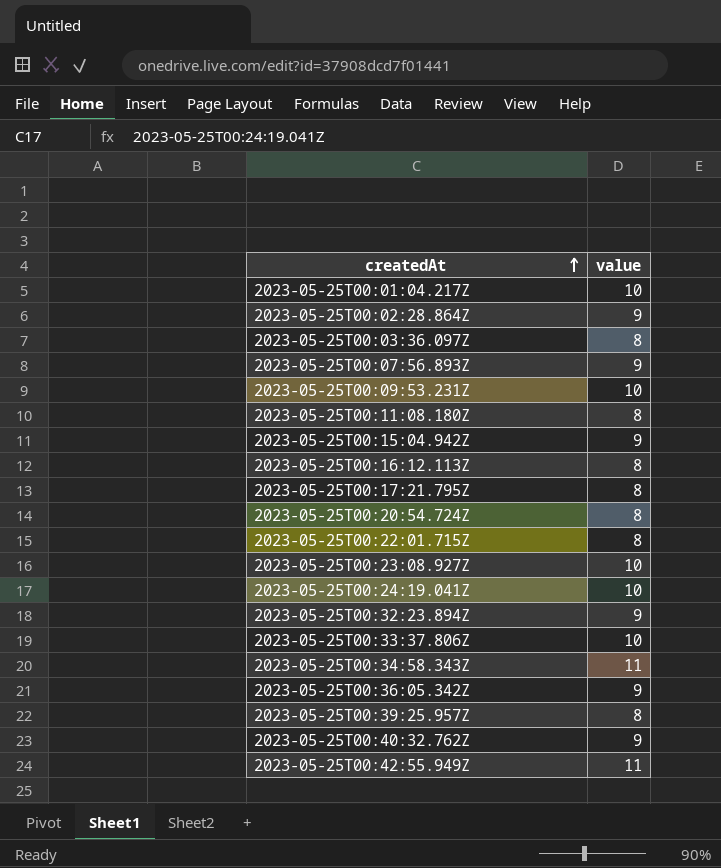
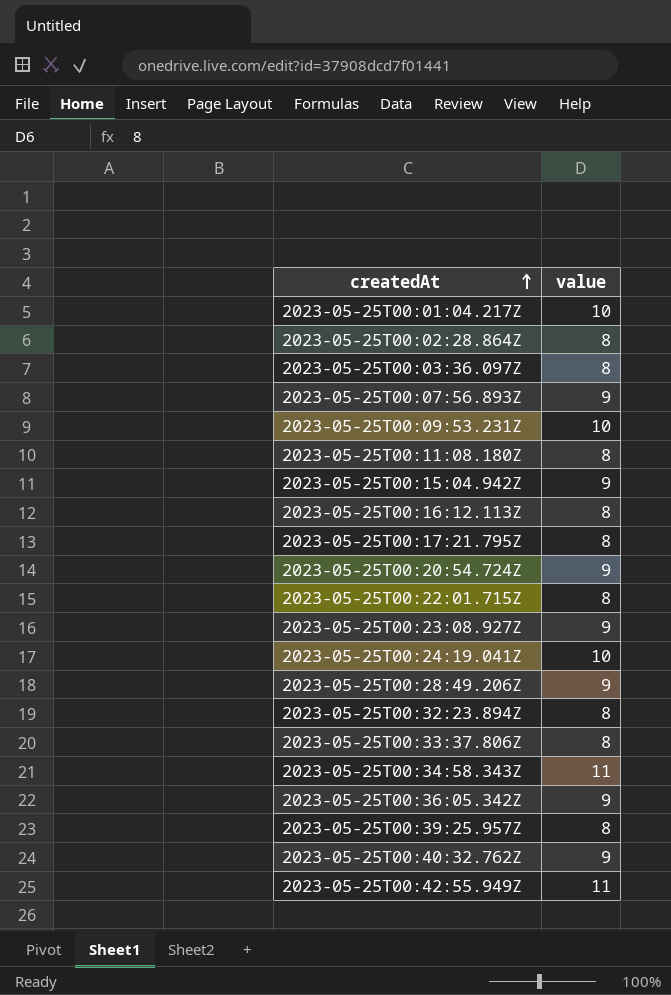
2023-05-25T00:02:28.864Z | value: 9 -> 8
2023-05-25T00:20:54.724Z | value: 8 -> 9
2023-05-25T00:23:08.927Z | value: 10 -> 9
row 2023-05-25T00:28:49.206Z: none -> 9
2023-05-25T00:32:23.894Z | value: 9 -> 8
2023-05-25T00:33:37.806Z | value: 10 -> 8

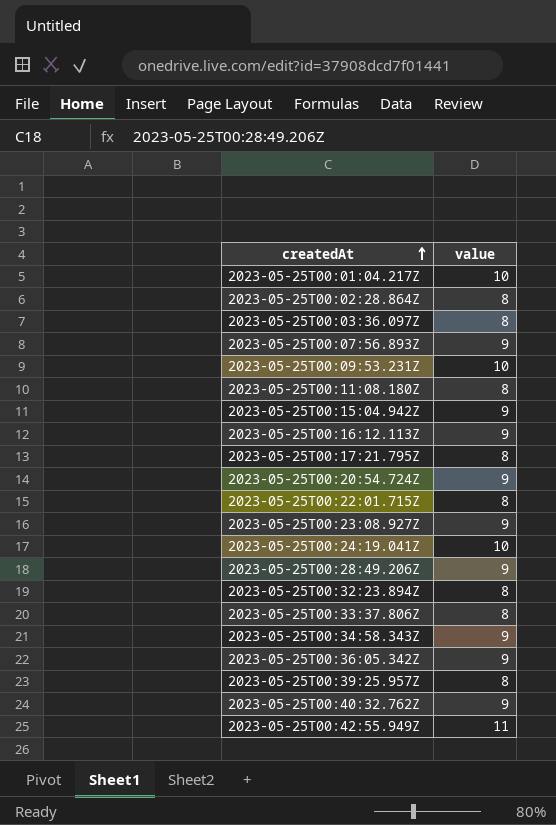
2023-05-25T00:16:12.113Z | value: 8 -> 9
2023-05-25T00:34:58.343Z | value: 11 -> 9

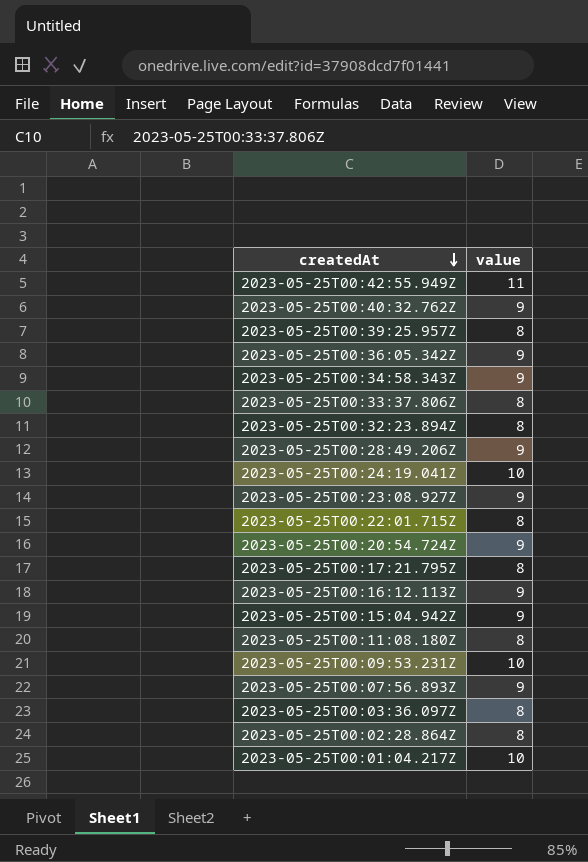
row order: createdAt ascending -> createdAt descending

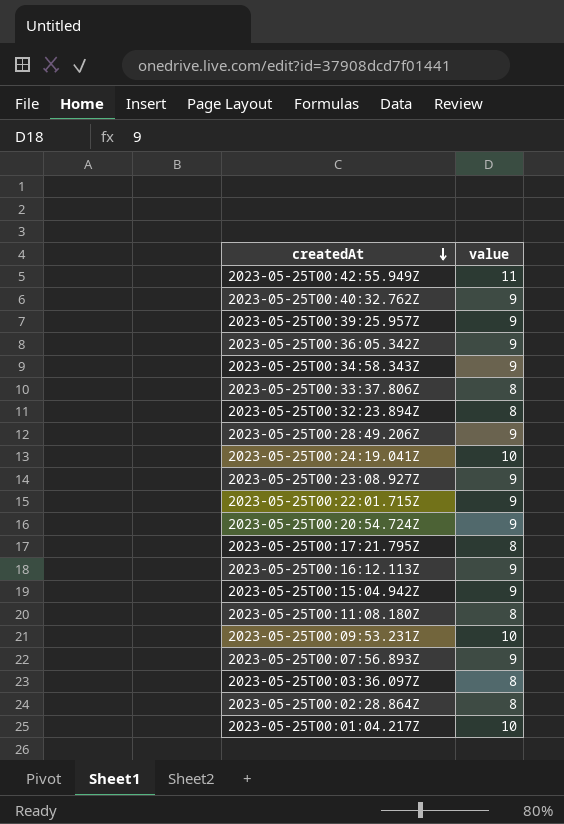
2023-05-25T00:39:25.957Z | value: 8 -> 9
2023-05-25T00:22:01.715Z | value: 8 -> 9

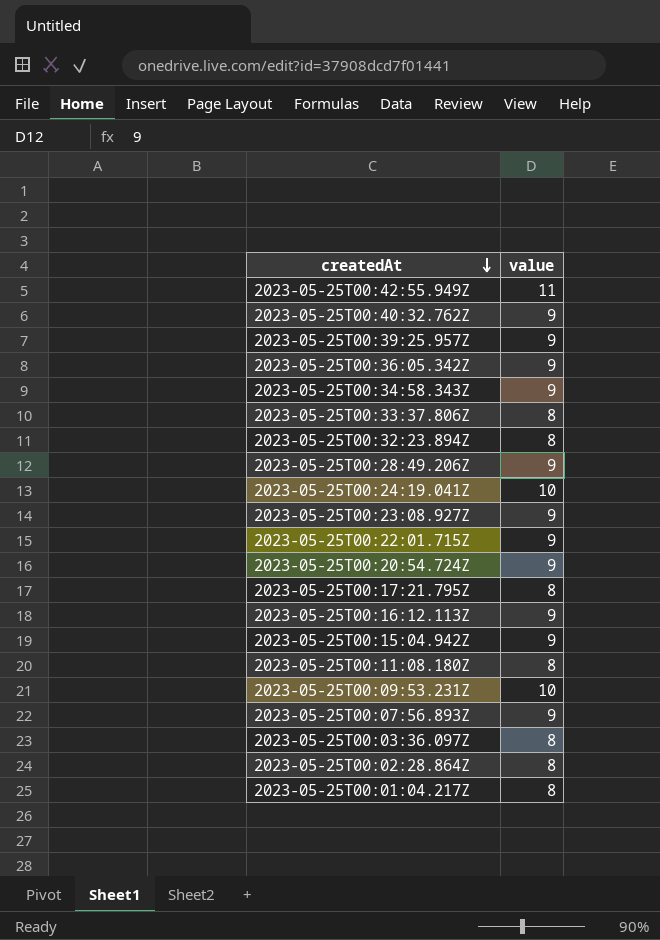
2023-05-25T00:01:04.217Z | value: 10 -> 8

